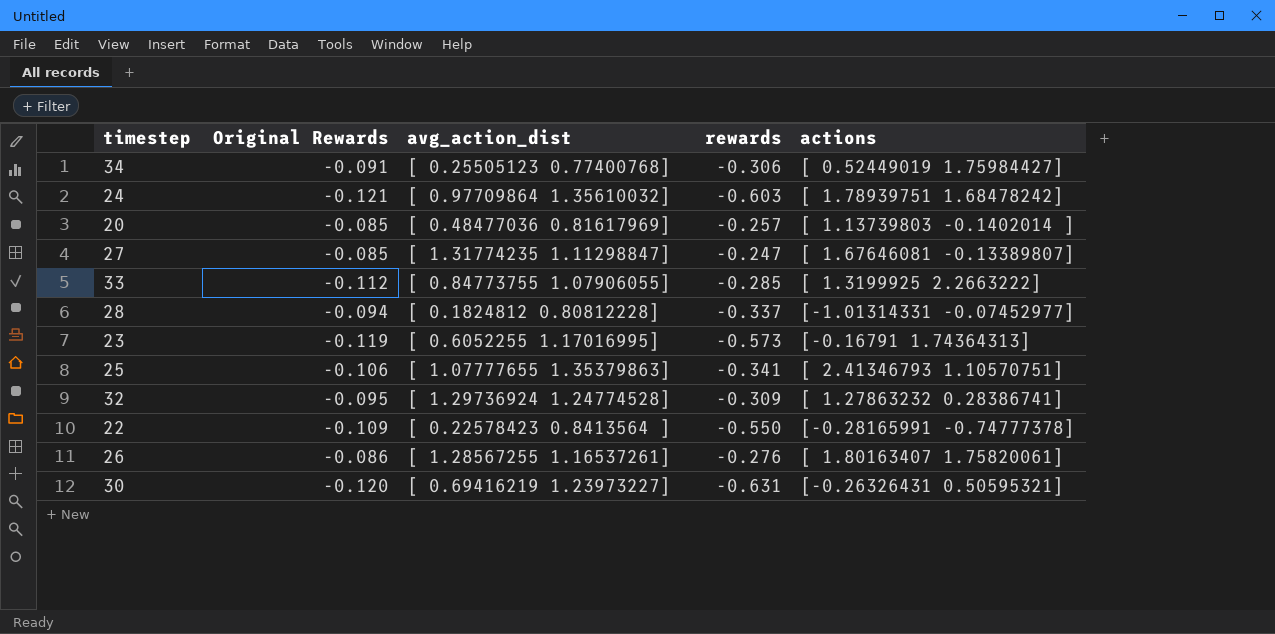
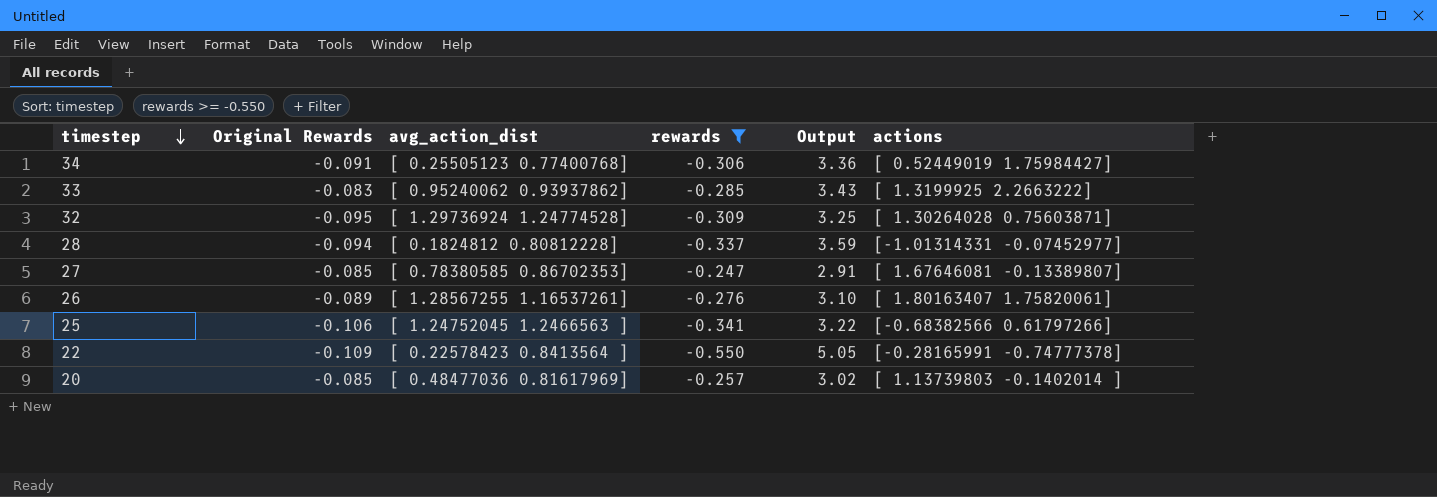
filter: none -> rewards >= -0.550
row order: none -> timestep descending
column Output | formula: none -> [rewards] / [Original Rewards]
33 | Original Rewards: -0.112 -> -0.083
33 | avg_action_dist: [ 0.84773755 1.07906055] -> [ 0.95240062 0.93937862]
32 | actions: [ 1.27863232 0.28386741] -> [ 1.30264028 0.75603871]
27 | avg_action_dist: [ 1.31774235 1.11298847] -> [ 0.78380585 0.86702353]
26 | Original Rewards: -0.086 -> -0.089
25 | avg_action_dist: [ 1.07777655 1.35379863] -> [ 1.24752045 1.2466563 ]
25 | actions: [ 2.41346793 1.10570751] -> [-0.68382566 0.61797266]

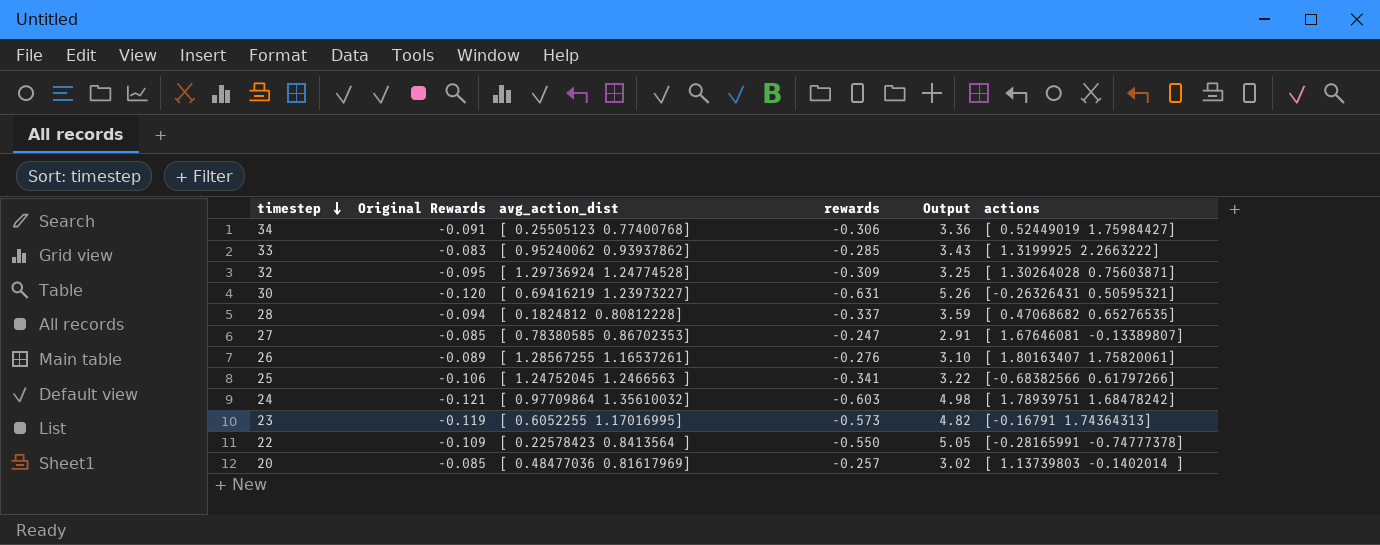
filter: rewards >= -0.550 -> none
28 | actions: [-1.01314331 -0.07452977] -> [ 0.47068682 0.65276535]

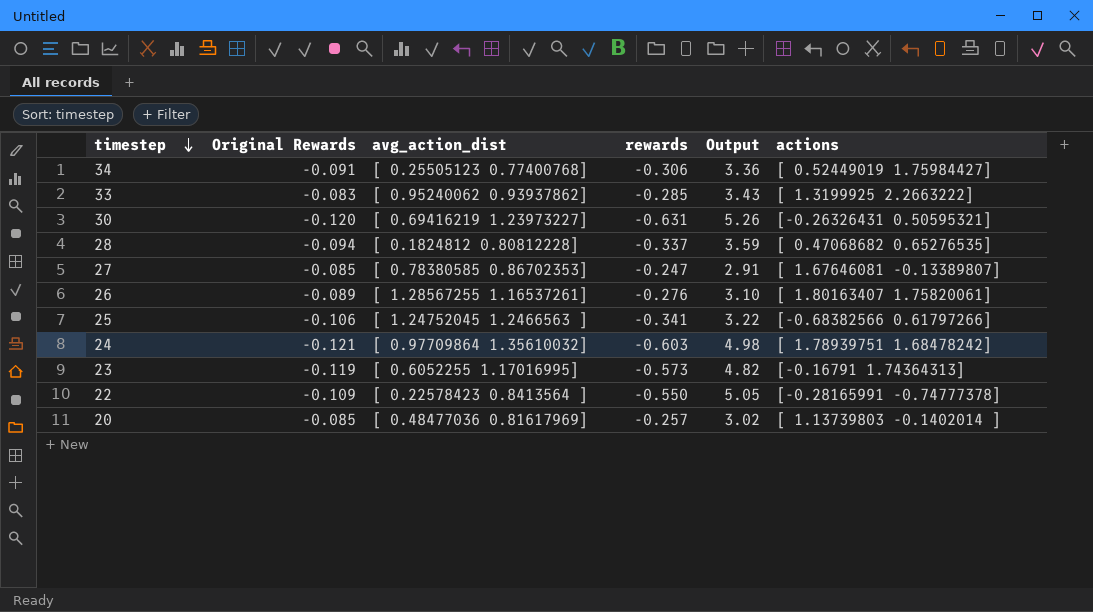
row 32: -0.095 | [ 1.29736924 1.24774528] | -0.309 | 3.25 | [ 1.30264028 0.75603871] -> none

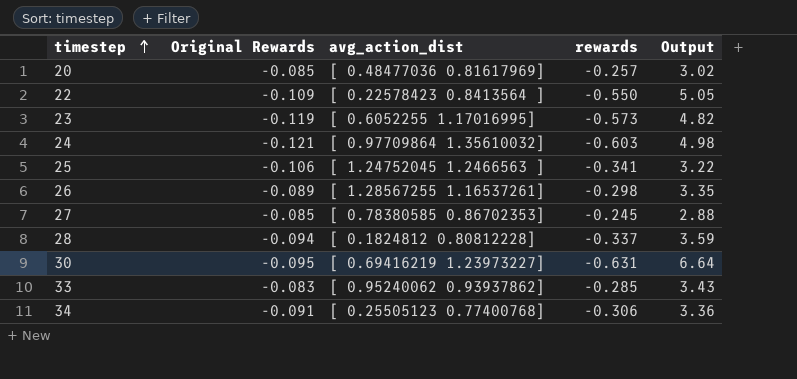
row order: timestep descending -> timestep ascending
column actions | position: 6 -> none
26 | rewards: -0.276 -> -0.298
26 | Output: 3.10 -> 3.35
27 | rewards: -0.247 -> -0.245
27 | Output: 2.91 -> 2.88
30 | Original Rewards: -0.120 -> -0.095
30 | Output: 5.26 -> 6.64

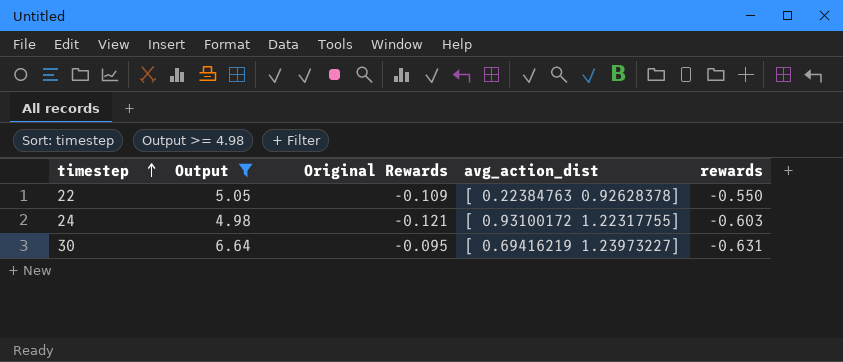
filter: none -> Output >= 4.98
column Output | position: 5 -> 2
22 | avg_action_dist: [ 0.22578423 0.8413564 ] -> [ 0.22384763 0.92628378]
24 | avg_action_dist: [ 0.97709864 1.35610032] -> [ 0.93100172 1.22317755]

